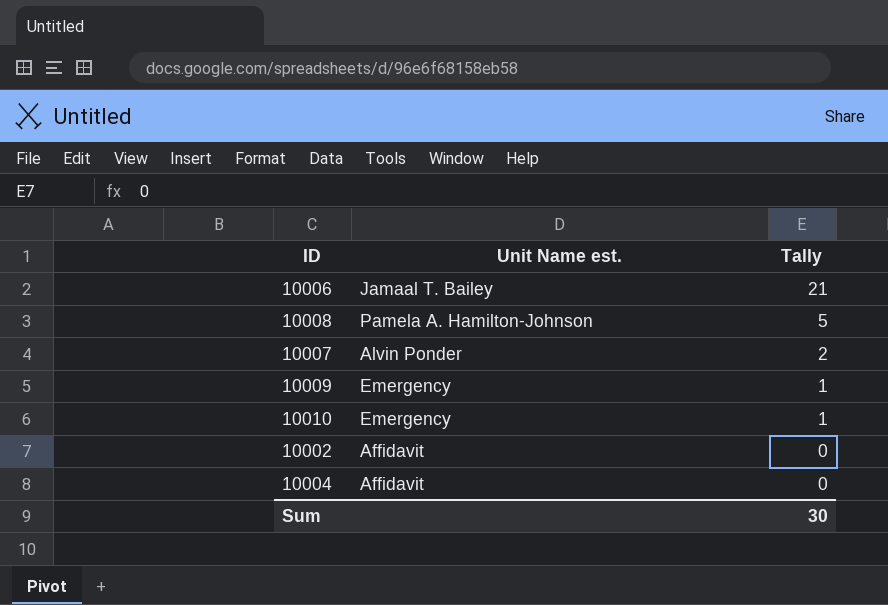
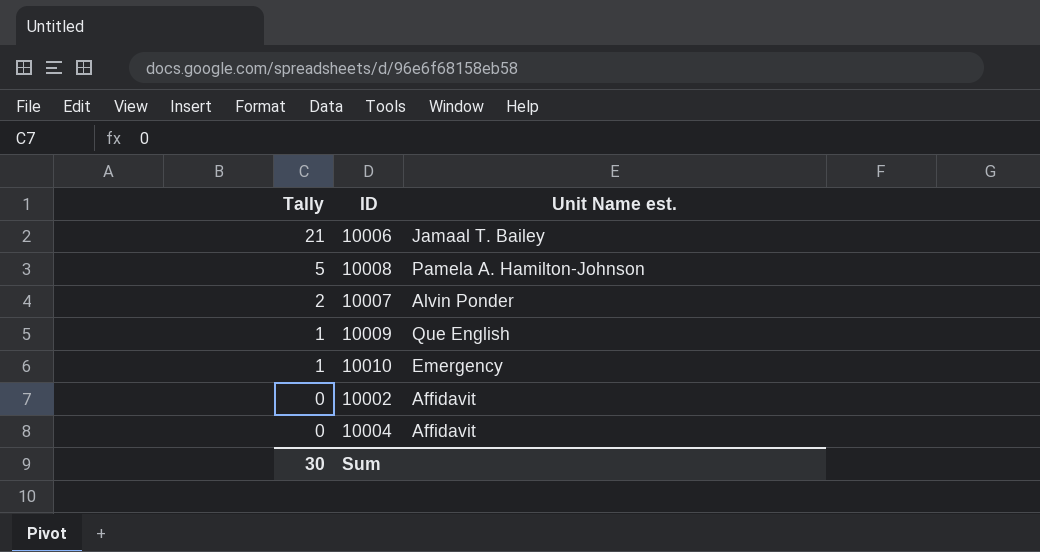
column Tally | position: 3 -> 1
10009 | Unit Name est.: Emergency -> Que English

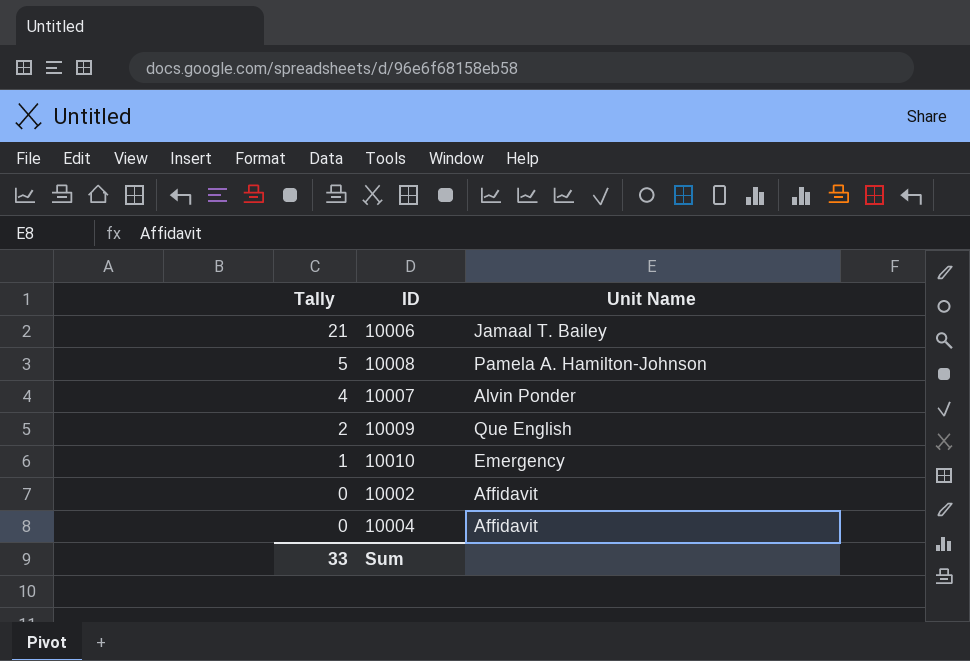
column name: Unit Name est. -> Unit Name
10007 | Tally: 2 -> 4
10009 | Tally: 1 -> 2
Sum | Tally: 30 -> 33

